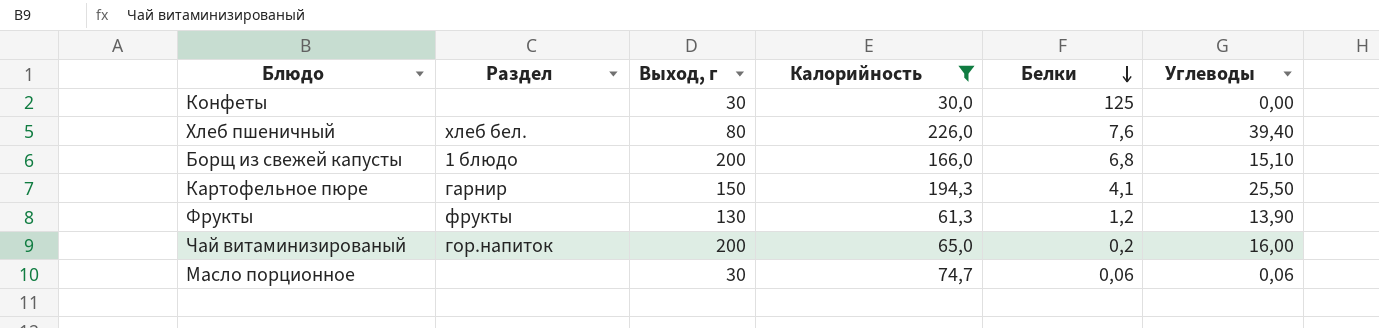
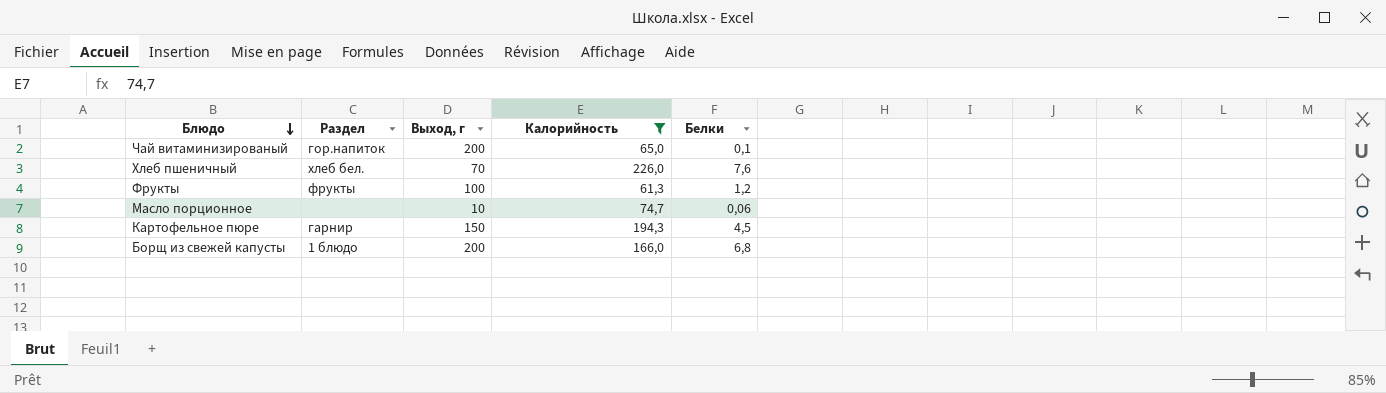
row order: Белки descending -> Блюдо descending
column Углеводы | position: 6 -> none
row Конфеты: none | 30 | 30,0 | 125 | 0,00 -> none
Чай витаминизированый | Белки: 0,2 -> 0,1
Хлеб пшеничный | Выход, г: 80 -> 70
Фрукты | Выход, г: 130 -> 100
Масло порционное | Выход, г: 30 -> 10
Картофельное пюре | Белки: 4,1 -> 4,5

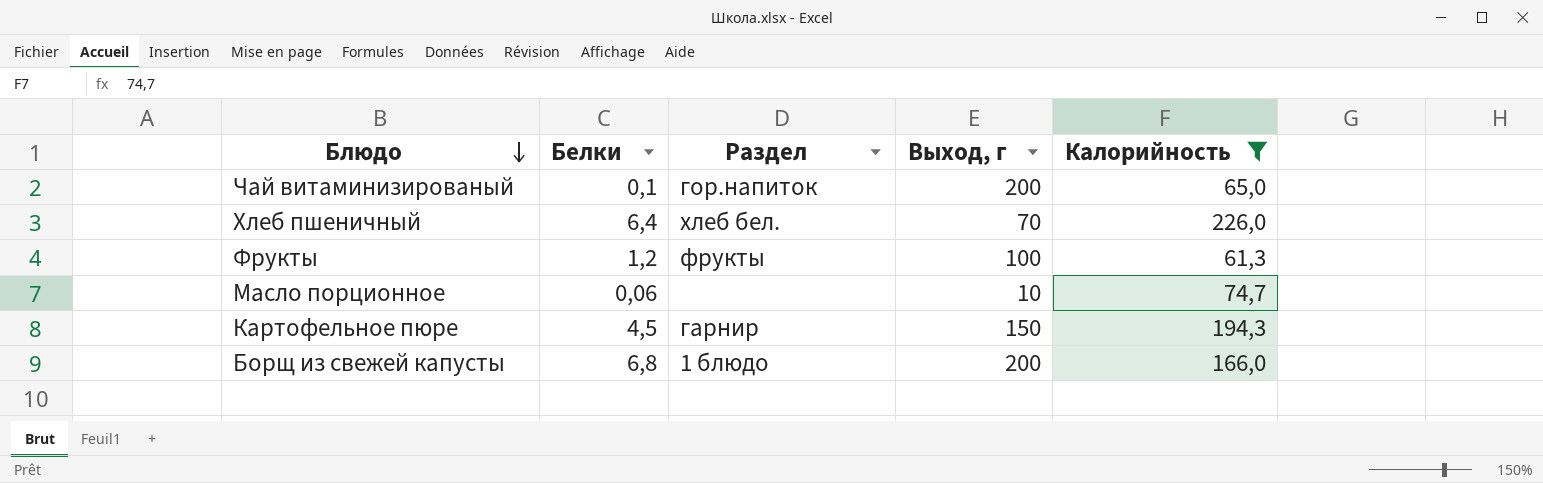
column Белки | position: 5 -> 2
Хлеб пшеничный | Белки: 7,6 -> 6,4

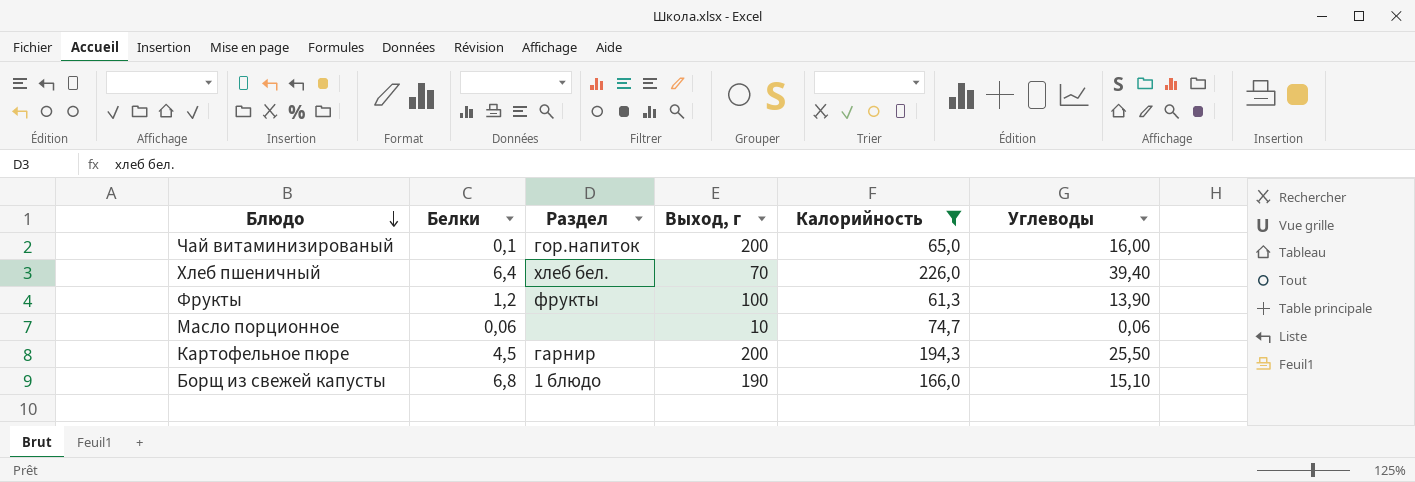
column Углеводы | position: none -> 6
Картофельное пюре | Выход, г: 150 -> 200
Борщ из свежей капусты | Выход, г: 200 -> 190

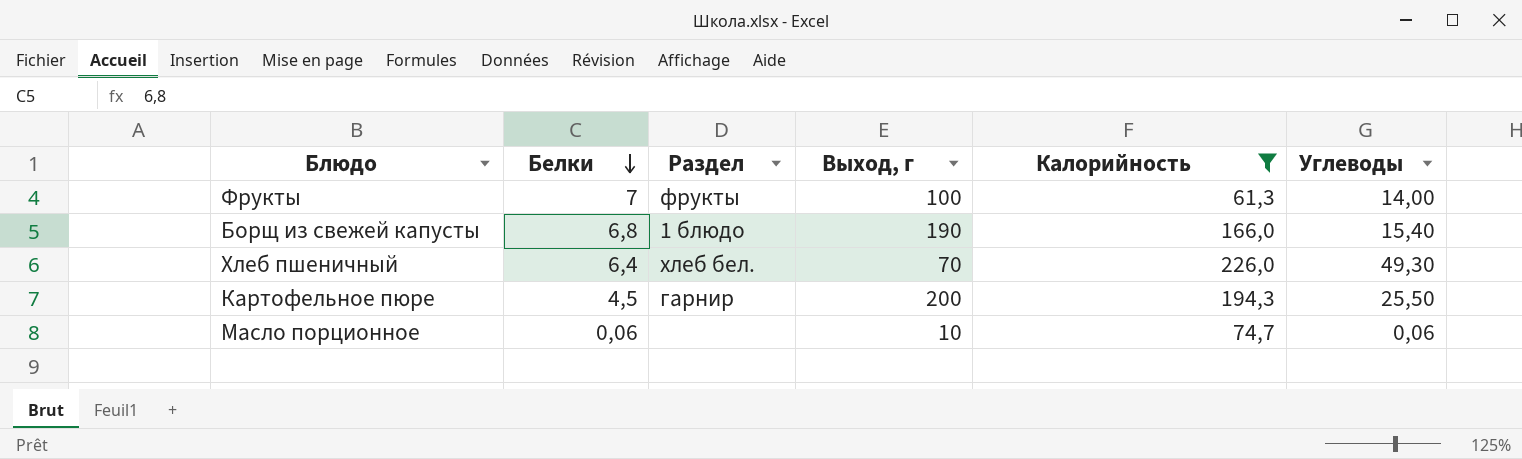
row order: Блюдо descending -> Белки descending
row Чай витаминизированый: 0,1 | гор.напиток | 200 | 65,0 | 16,00 -> none
Фрукты | Белки: 1,2 -> 7
Фрукты | Углеводы: 13,90 -> 14,00
Борщ из свежей капусты | Углеводы: 15,10 -> 15,40
Хлеб пшеничный | Углеводы: 39,40 -> 49,30

